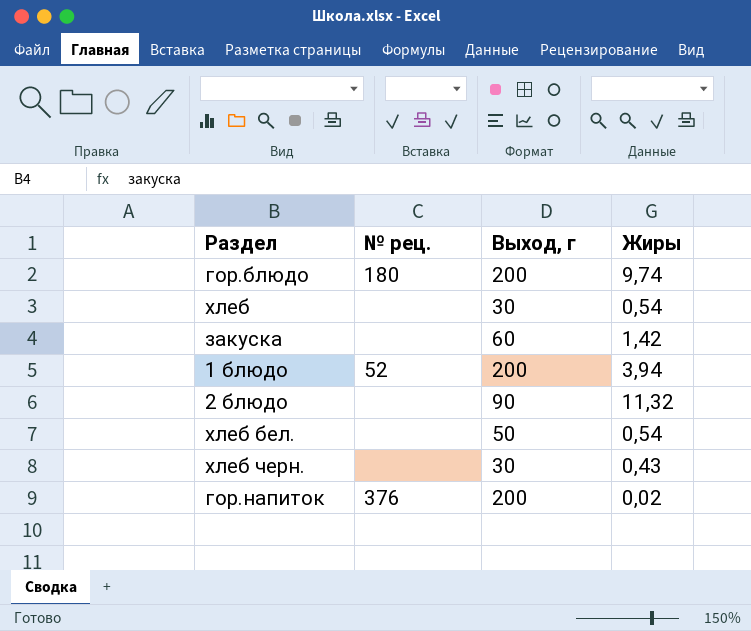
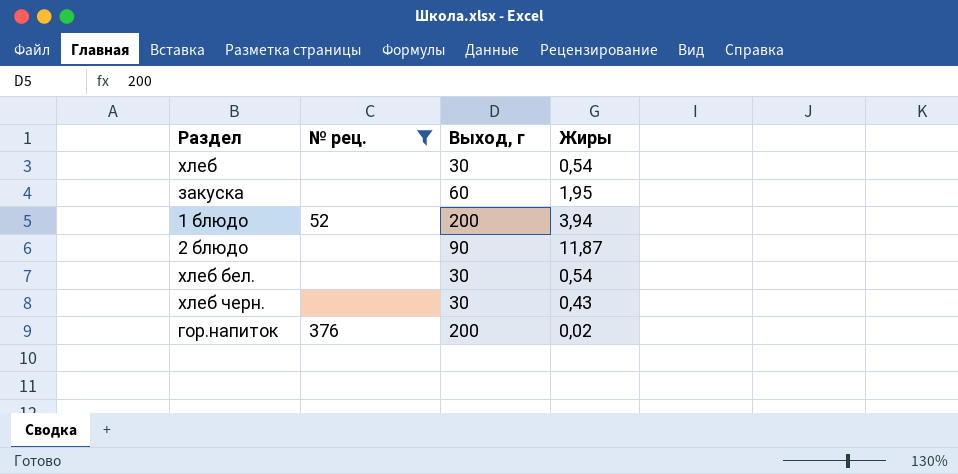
filter: none -> № рец. != 180
закуска | Жиры: 1,42 -> 1,95
2 блюдо | Жиры: 11,32 -> 11,87
хлеб бел. | Выход, г: 50 -> 30

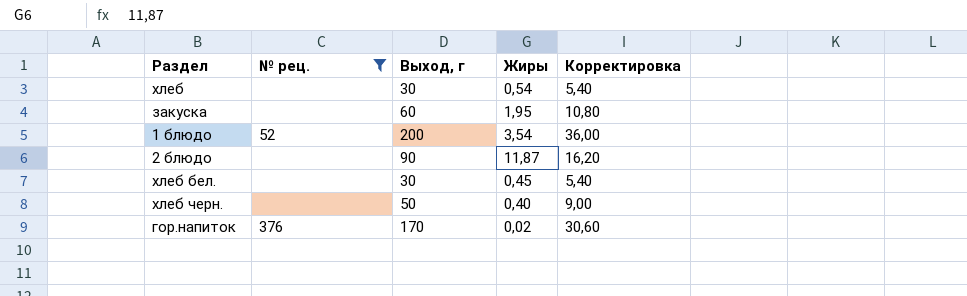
column Корректировка | formula: none -> [Выход, г] * 0,18
1 блюдо | Жиры: 3,94 -> 3,54
хлеб бел. | Жиры: 0,54 -> 0,45
хлеб черн. | Выход, г: 30 -> 50
хлеб черн. | Жиры: 0,43 -> 0,40
гор.напиток | Выход, г: 200 -> 170

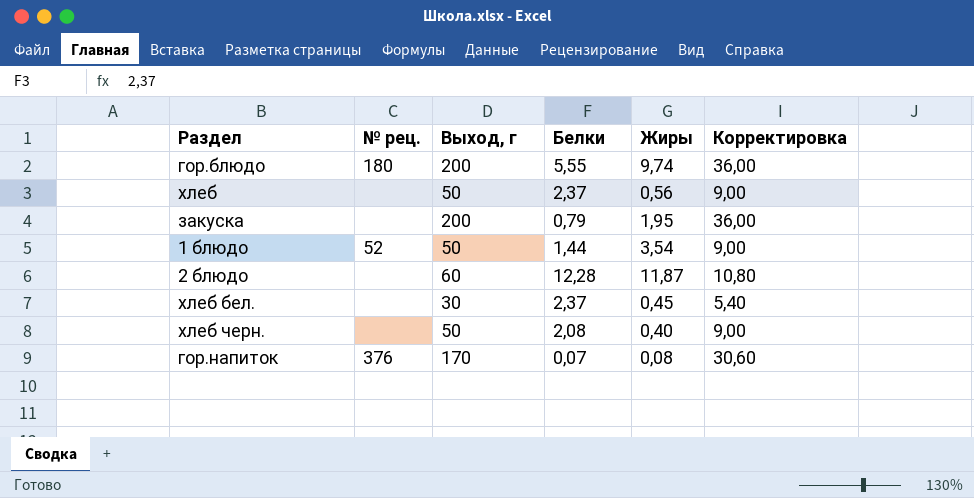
filter: № рец. != 180 -> none
column Белки | position: none -> 4
хлеб | Выход, г: 30 -> 50
хлеб | Жиры: 0,54 -> 0,56
хлеб | Корректировка: 5,40 -> 9,00
закуска | Выход, г: 60 -> 200
закуска | Корректировка: 10,80 -> 36,00
1 блюдо | Выход, г: 200 -> 50
1 блюдо | Корректировка: 36,00 -> 9,00
2 блюдо | Выход, г: 90 -> 60
2 блюдо | Корректировка: 16,20 -> 10,80
гор.напиток | Жиры: 0,02 -> 0,08

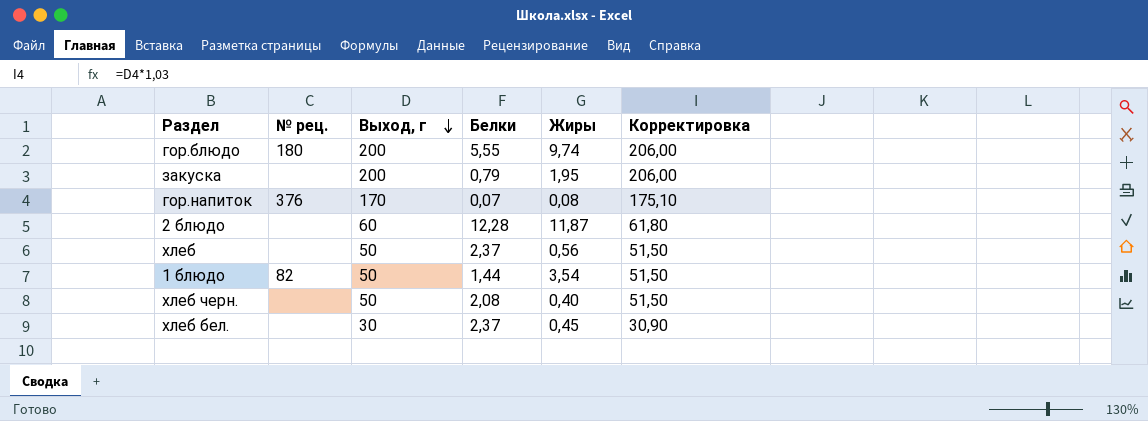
row order: none -> Выход, г descending
column Корректировка | formula: [Выход, г] * 0,18 -> [Выход, г] * 1,03
1 блюдо | № рец.: 52 -> 82

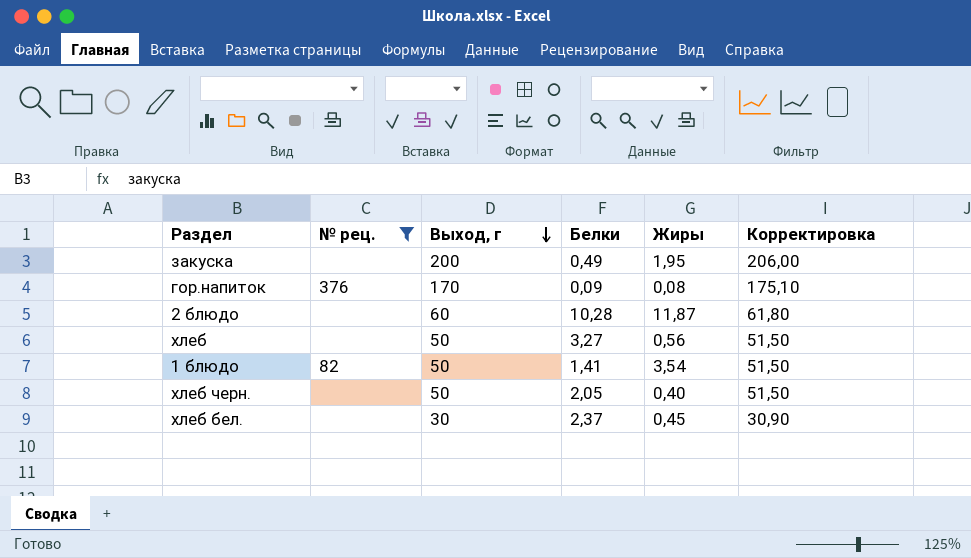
filter: none -> № рец. != 180
закуска | Белки: 0,79 -> 0,49
гор.напиток | Белки: 0,07 -> 0,09
2 блюдо | Белки: 12,28 -> 10,28
хлеб | Белки: 2,37 -> 3,27
1 блюдо | Белки: 1,44 -> 1,41
хлеб черн. | Белки: 2,08 -> 2,05

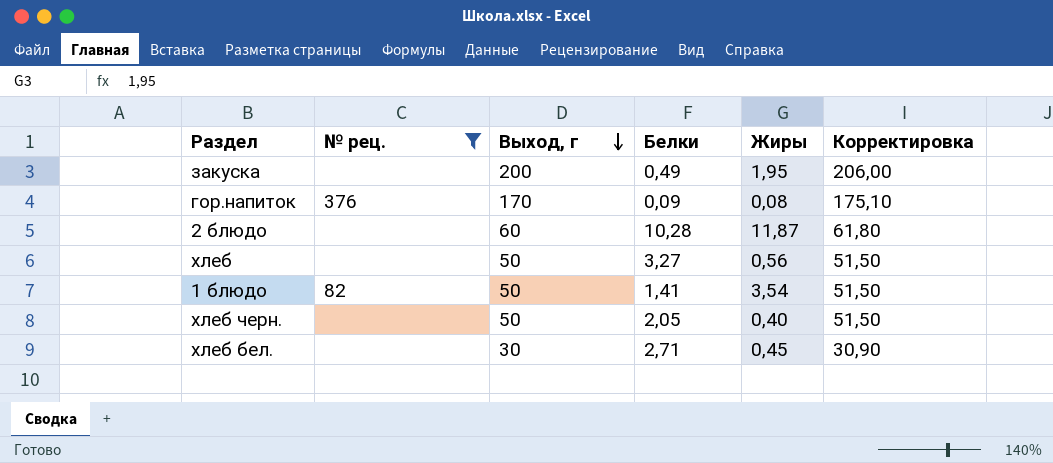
хлеб бел. | Белки: 2,37 -> 2,71

